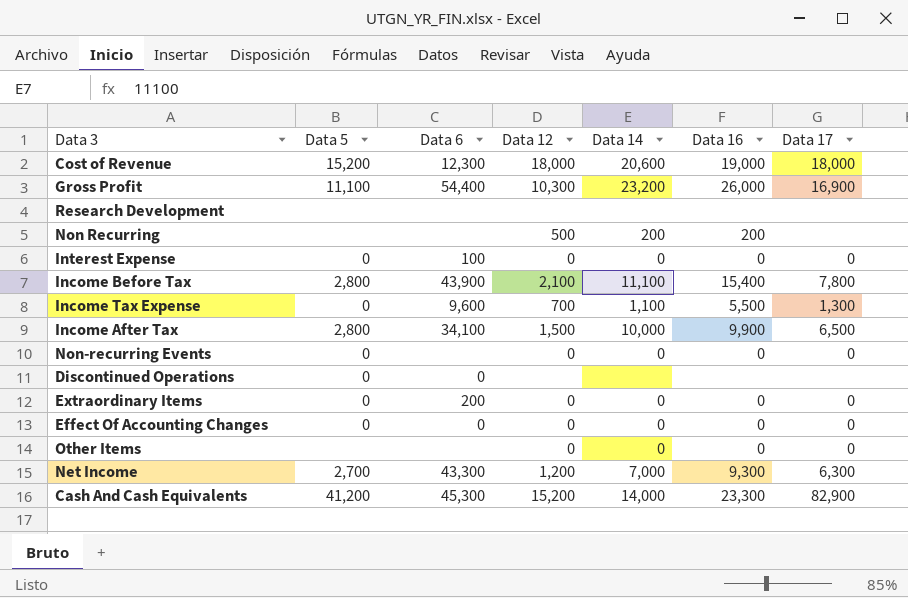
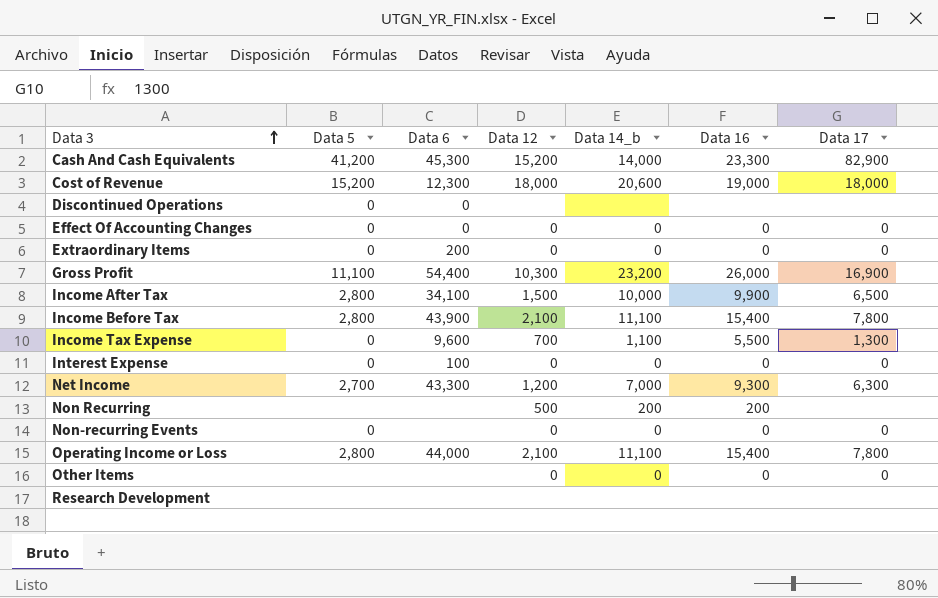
row order: none -> Data 3 ascending
column name: Data 14 -> Data 14_b
row Operating Income or Loss: none -> 2,800 | 44,000 | 2,100 | 11,100 | 15,400 | 7,800

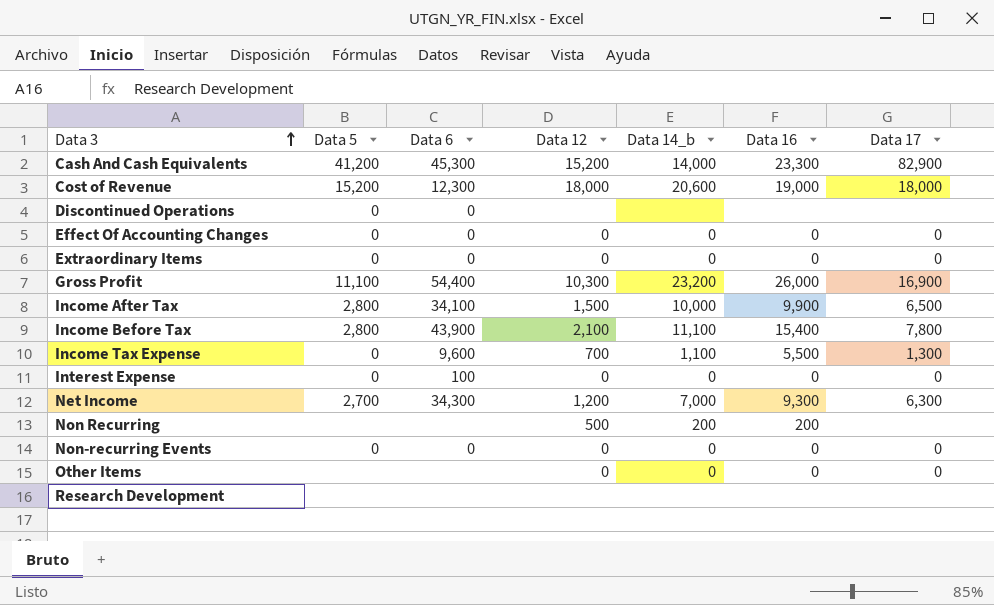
row Operating Income or Loss: 2,800 | 44,000 | 2,100 | 11,100 | 15,400 | 7,800 -> none
Extraordinary Items | Data 6: 200 -> 0
Net Income | Data 6: 43,300 -> 34,300
Non-recurring Events | Data 6: none -> 0

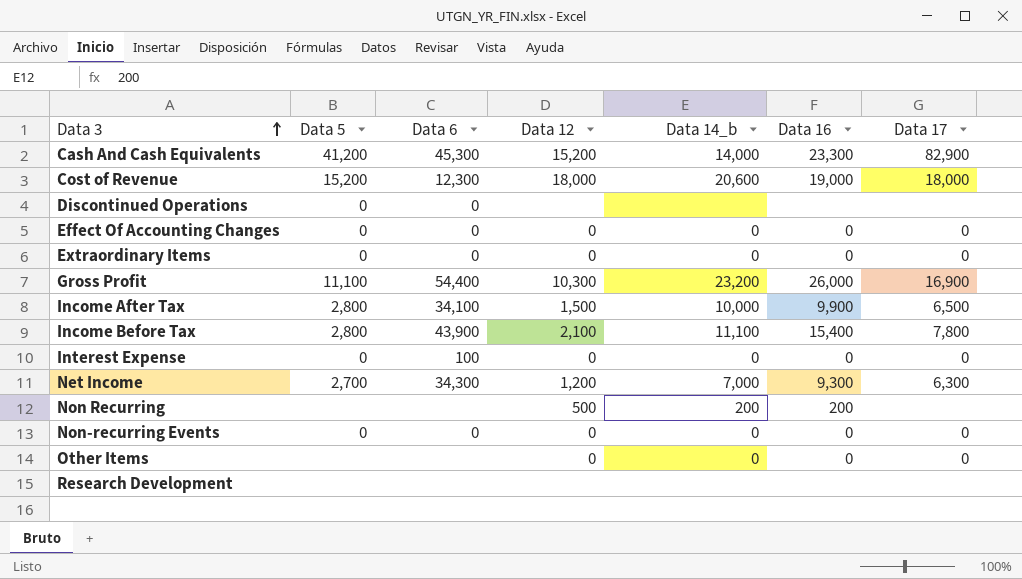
row Income Tax Expense: 0 | 9,600 | 700 | 1,100 | 5,500 | 1,300 -> none

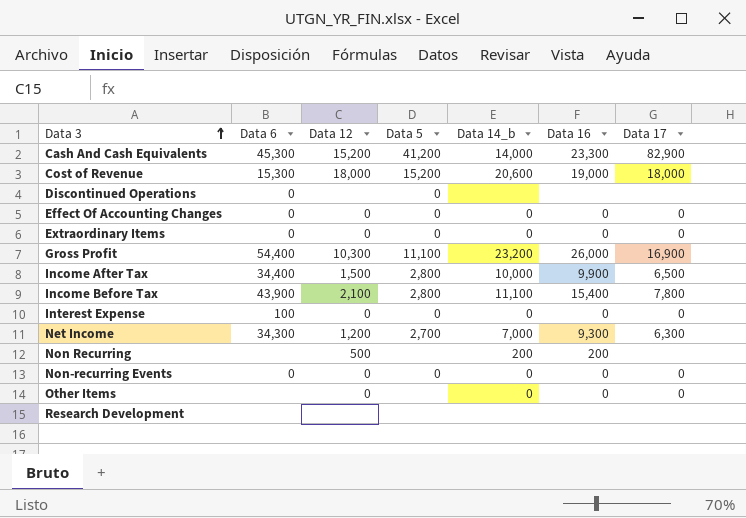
column Data 5 | position: 2 -> 4
Cost of Revenue | Data 6: 12,300 -> 15,300
Income After Tax | Data 6: 34,100 -> 34,400

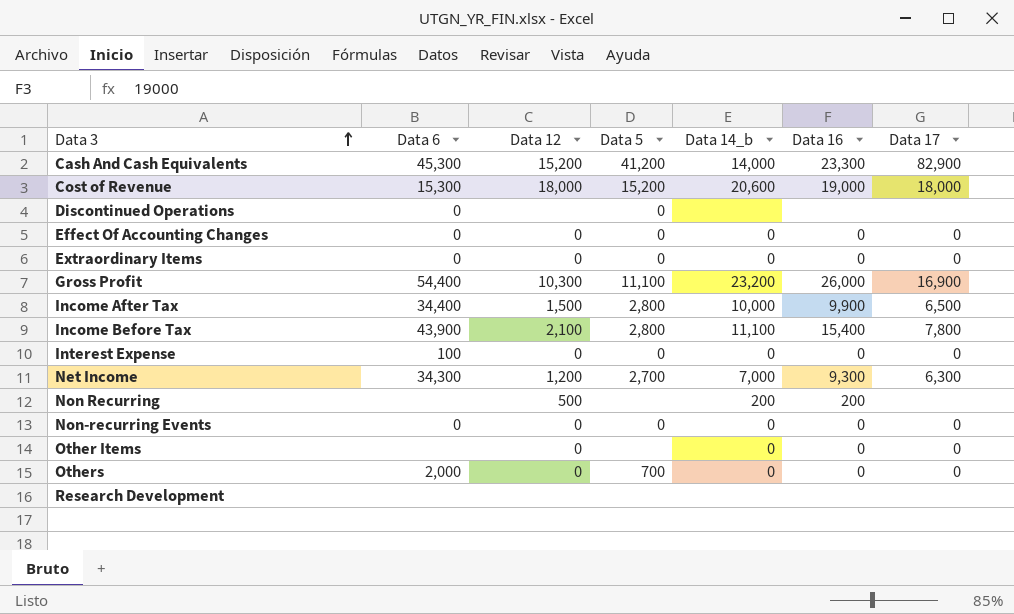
row Others: none -> 2,000 | 0 | 700 | 0 | 0 | 0

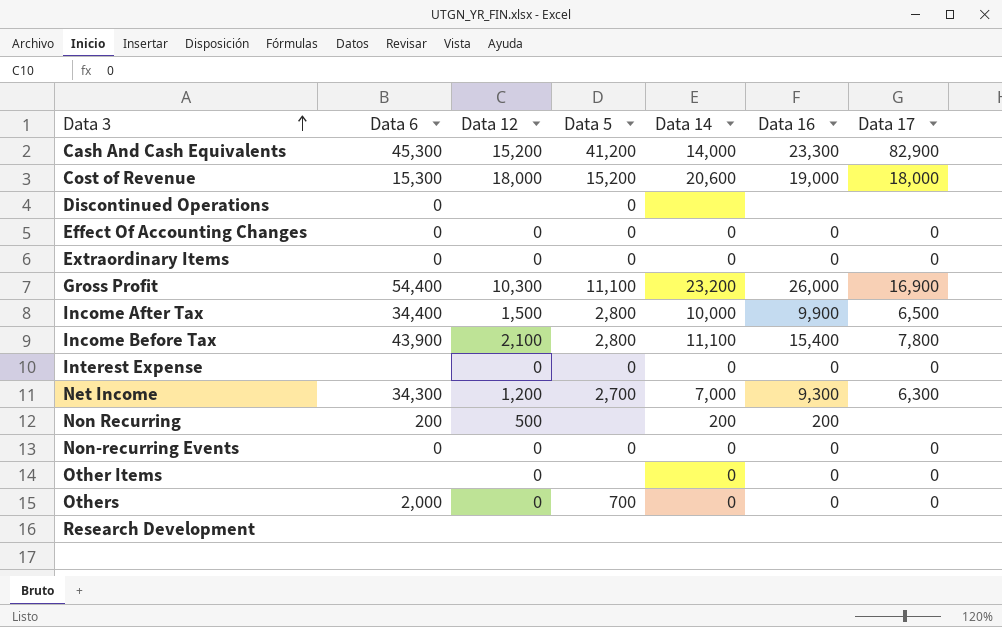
column name: Data 14_b -> Data 14
Interest Expense | Data 6: 100 -> none
Non Recurring | Data 6: none -> 200

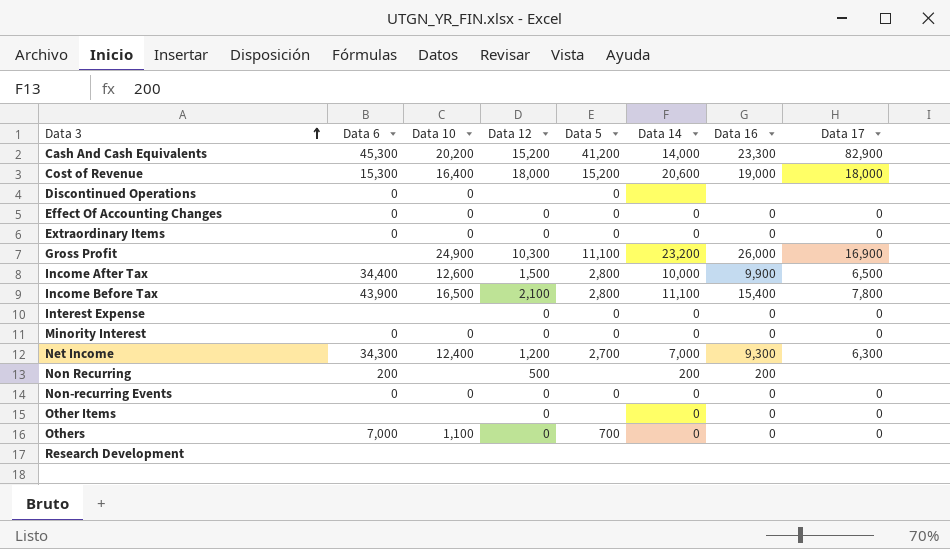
column Data 10 | position: none -> 3
Gross Profit | Data 6: 54,400 -> none
row Minority Interest: none -> 0 | 0 | 0 | 0 | 0 | 0 | 0
Others | Data 6: 2,000 -> 7,000

